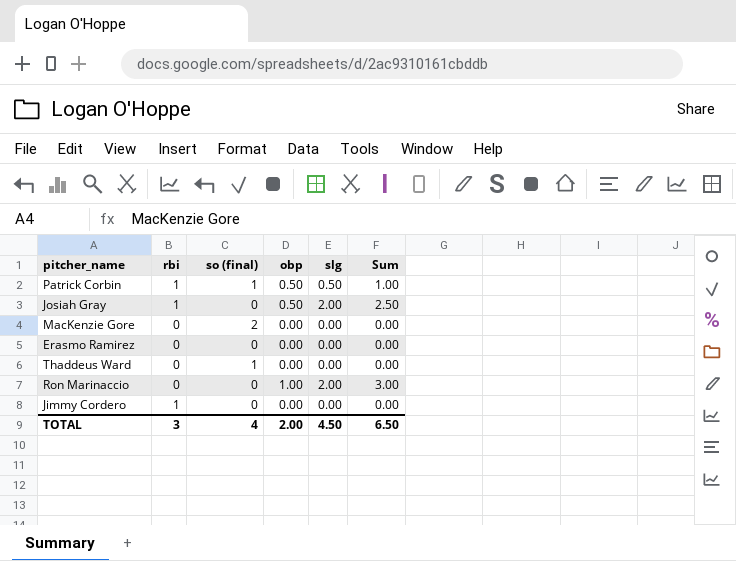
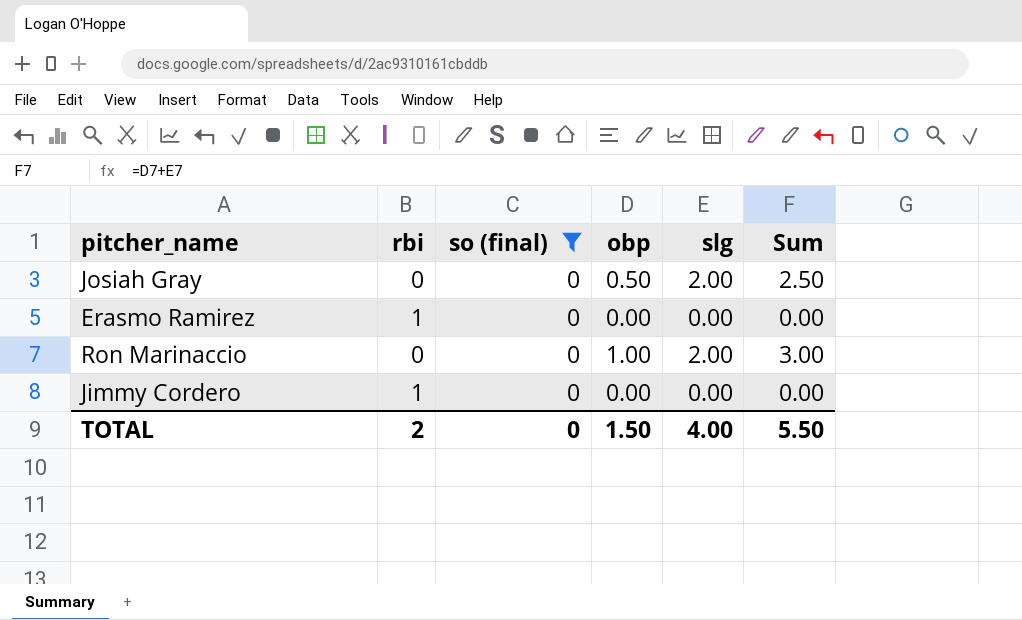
filter: none -> so (final) = 0
Josiah Gray | rbi: 1 -> 0
Erasmo Ramirez | rbi: 0 -> 1
TOTAL | rbi: 3 -> 2
TOTAL | so (final): 4 -> 0
TOTAL | obp: 2.00 -> 1.50
TOTAL | slg: 4.50 -> 4.00
TOTAL | Sum: 6.50 -> 5.50

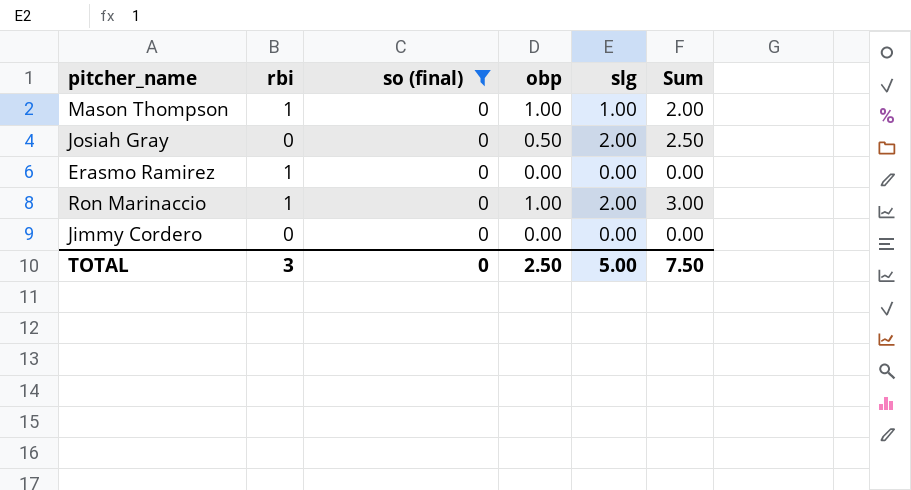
row Mason Thompson: none -> 1 | 0 | 1.00 | 1.00 | 2.00
Ron Marinaccio | rbi: 0 -> 1
Jimmy Cordero | rbi: 1 -> 0
TOTAL | rbi: 2 -> 3
TOTAL | obp: 1.50 -> 2.50
TOTAL | slg: 4.00 -> 5.00
TOTAL | Sum: 5.50 -> 7.50

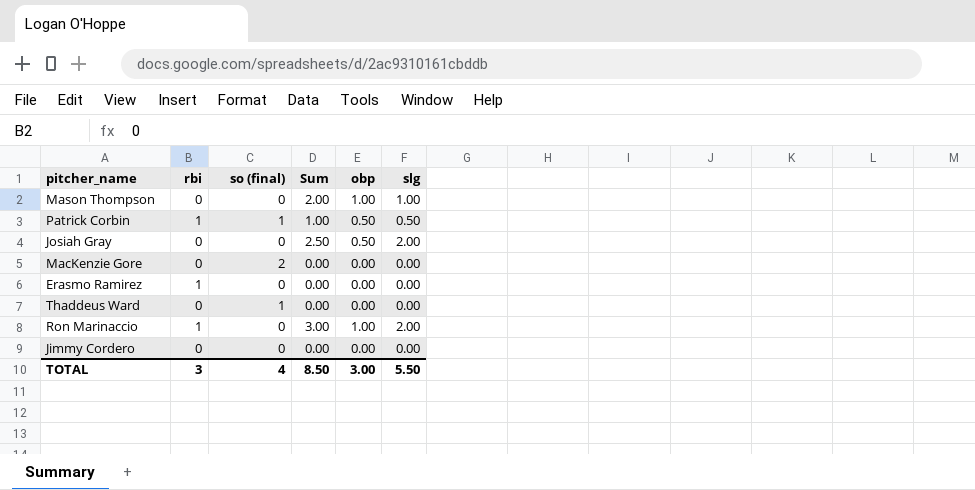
filter: so (final) = 0 -> none
column Sum | position: 6 -> 4
Mason Thompson | rbi: 1 -> 0
TOTAL | so (final): 0 -> 4
TOTAL | Sum: 7.50 -> 8.50
TOTAL | obp: 2.50 -> 3.00
TOTAL | slg: 5.00 -> 5.50

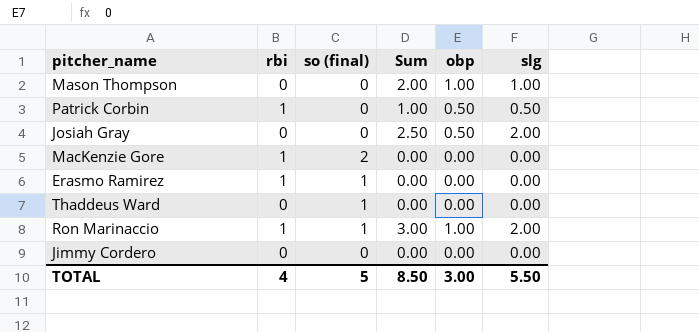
Patrick Corbin | so (final): 1 -> 0
MacKenzie Gore | rbi: 0 -> 1
Erasmo Ramirez | so (final): 0 -> 1
Ron Marinaccio | so (final): 0 -> 1
TOTAL | rbi: 3 -> 4
TOTAL | so (final): 4 -> 5

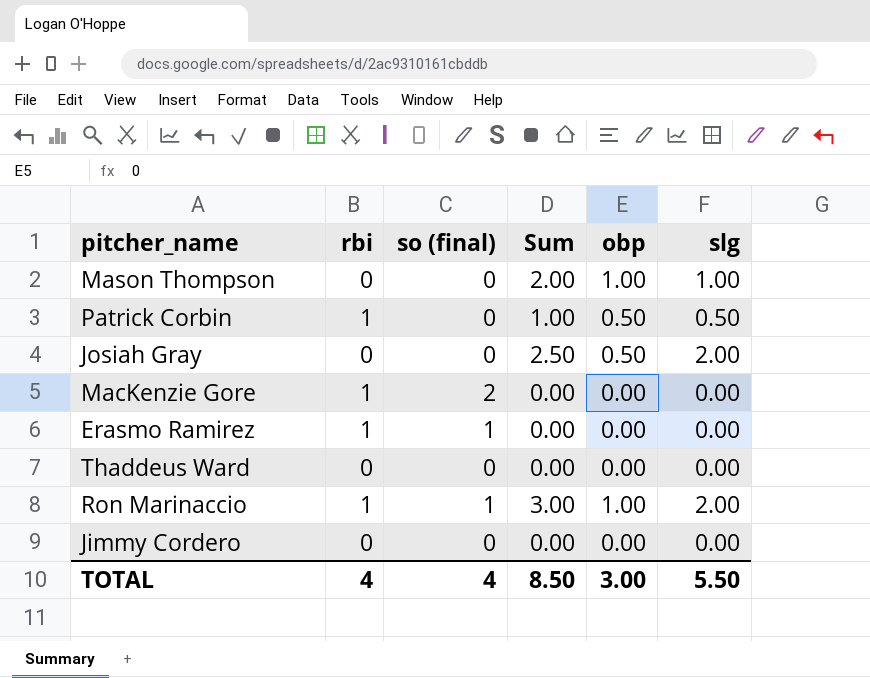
Thaddeus Ward | so (final): 1 -> 0
TOTAL | so (final): 5 -> 4

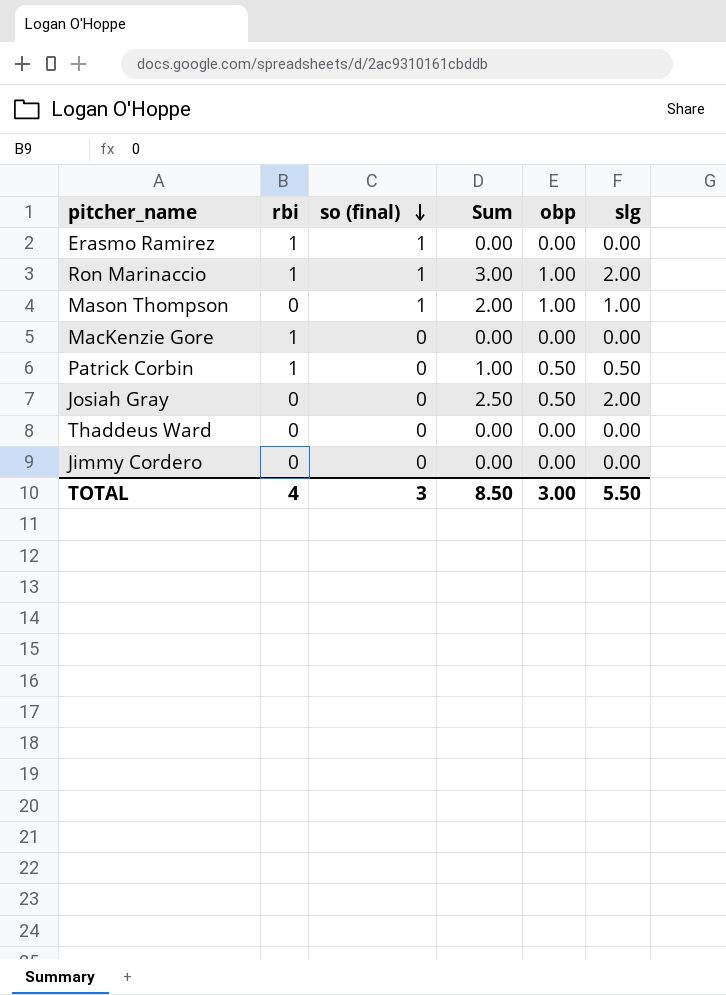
row order: none -> so (final) descending
Mason Thompson | so (final): 0 -> 1
MacKenzie Gore | so (final): 2 -> 0
TOTAL | so (final): 4 -> 3

